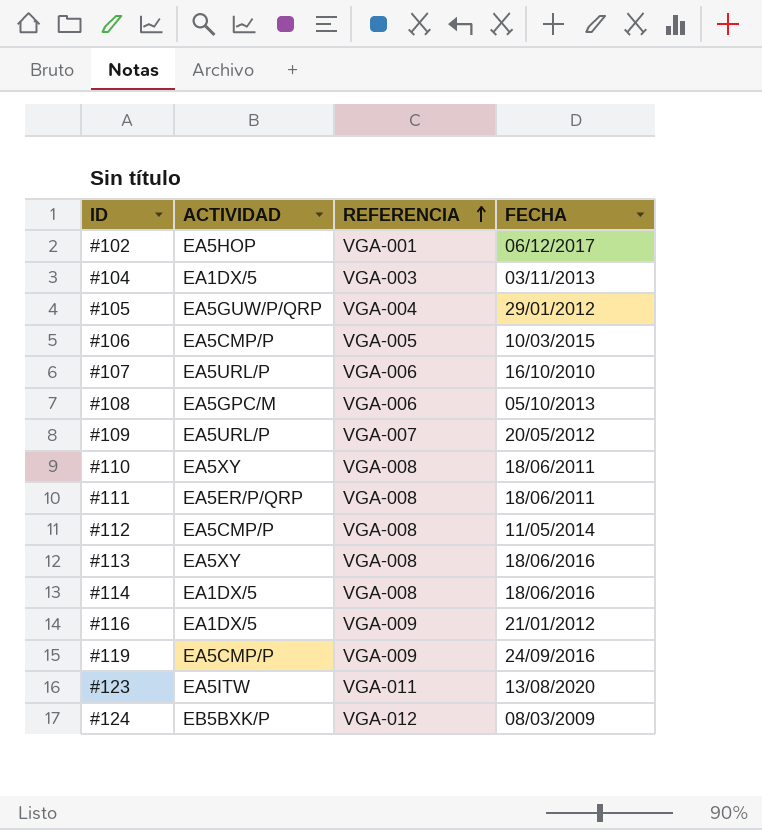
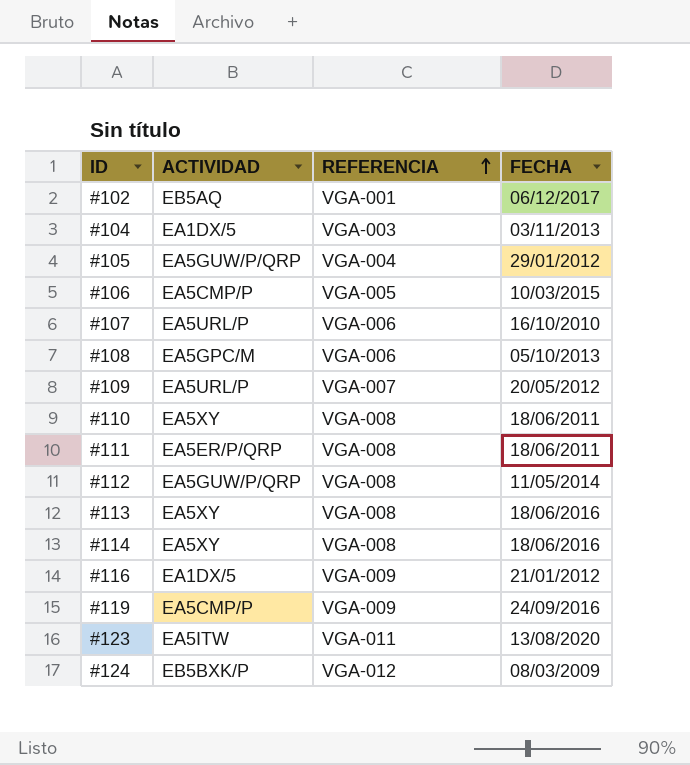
#102 | ACTIVIDAD: EA5HOP -> EB5AQ
#112 | ACTIVIDAD: EA5CMP/P -> EA5GUW/P/QRP
#114 | ACTIVIDAD: EA1DX/5 -> EA5XY

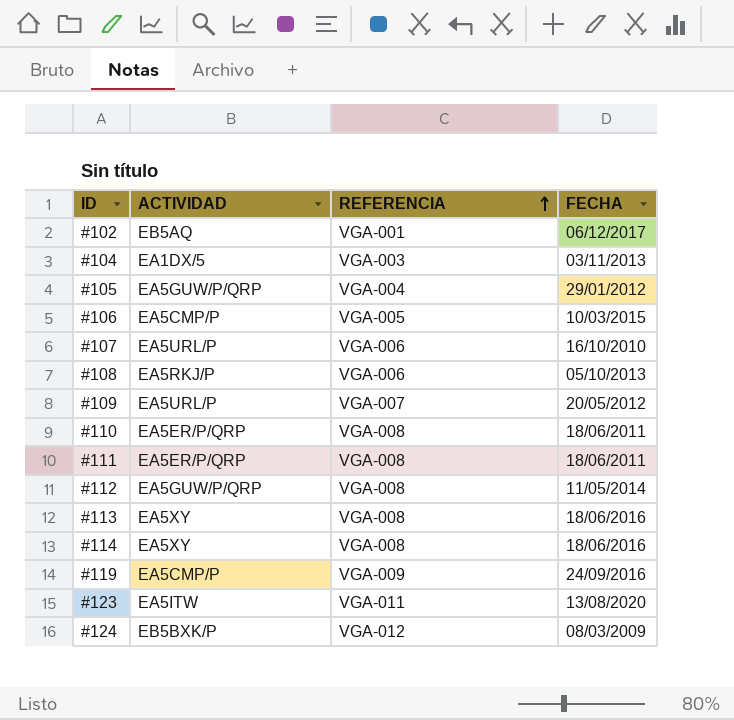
row #116: EA1DX/5 | VGA-009 | 21/01/2012 -> none
#108 | ACTIVIDAD: EA5GPC/M -> EA5RKJ/P
#110 | ACTIVIDAD: EA5XY -> EA5ER/P/QRP

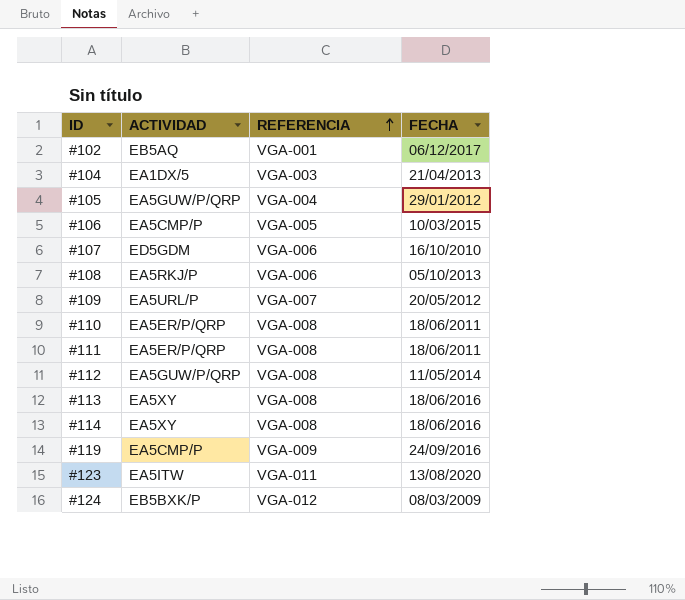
#104 | FECHA: 03/11/2013 -> 21/04/2013
#107 | ACTIVIDAD: EA5URL/P -> ED5GDM

